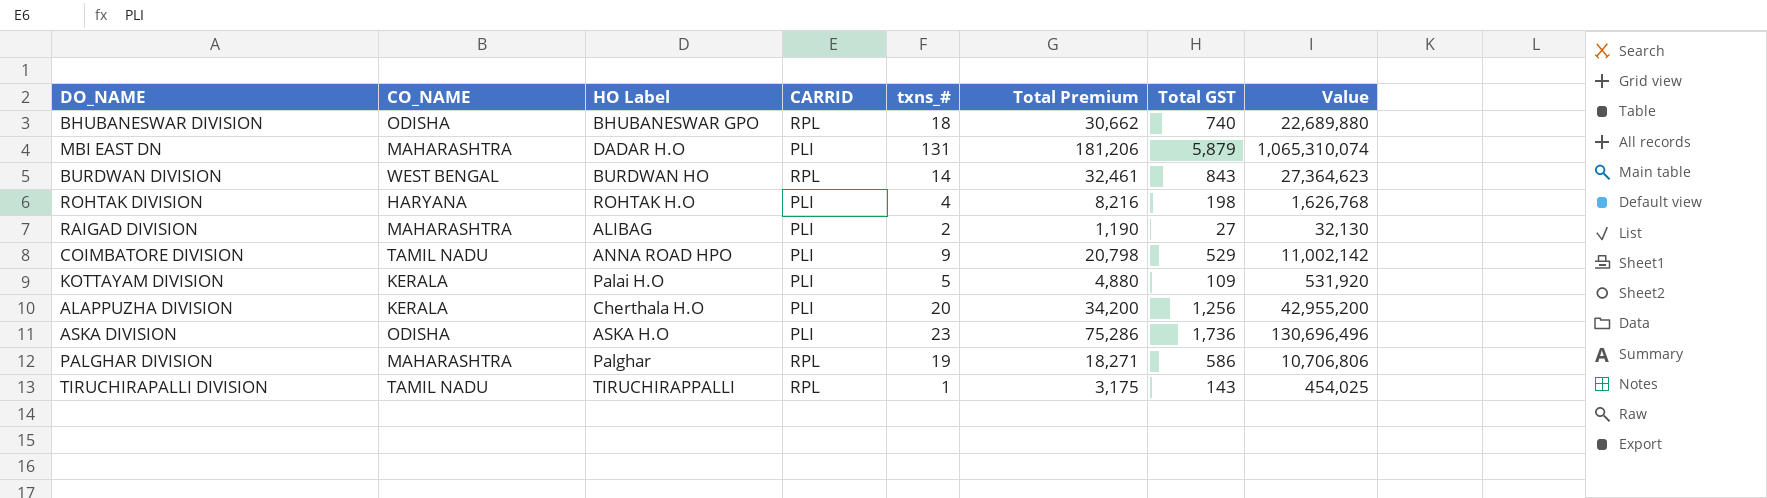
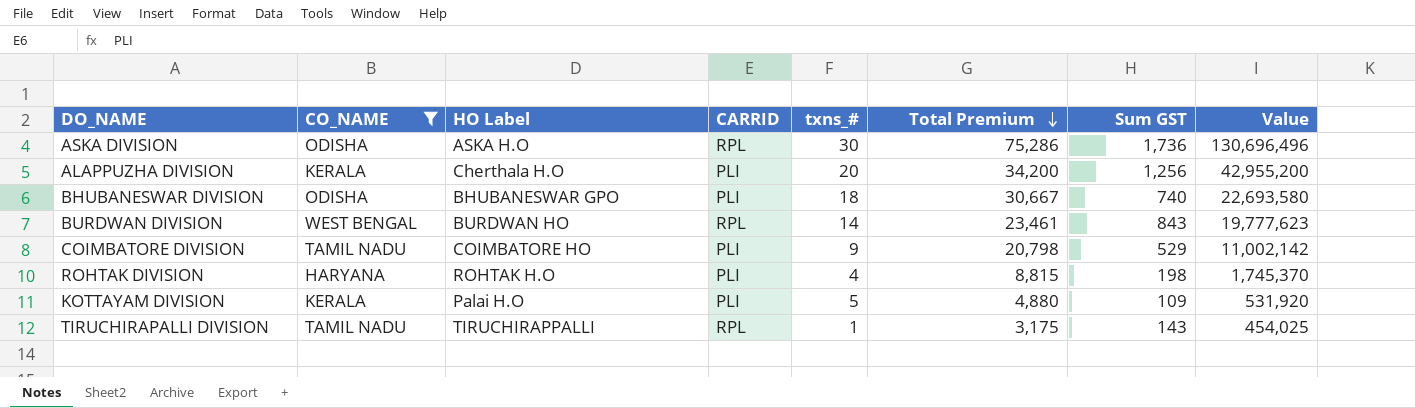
filter: none -> CO_NAME != MAHARASHTRA
row order: none -> Total Premium descending
column name: Total GST -> Sum GST
ASKA DIVISION | CARRID: PLI -> RPL
ASKA DIVISION | txns_#: 23 -> 30
BHUBANESWAR DIVISION | CARRID: RPL -> PLI
BHUBANESWAR DIVISION | Total Premium: 30,662 -> 30,667
BHUBANESWAR DIVISION | Value: 22,689,880 -> 22,693,580
BURDWAN DIVISION | Total Premium: 32,461 -> 23,461
BURDWAN DIVISION | Value: 27,364,623 -> 19,777,623
COIMBATORE DIVISION | HO Label: ANNA ROAD HPO -> COIMBATORE HO
ROHTAK DIVISION | Total Premium: 8,216 -> 8,815
ROHTAK DIVISION | Value: 1,626,768 -> 1,745,370

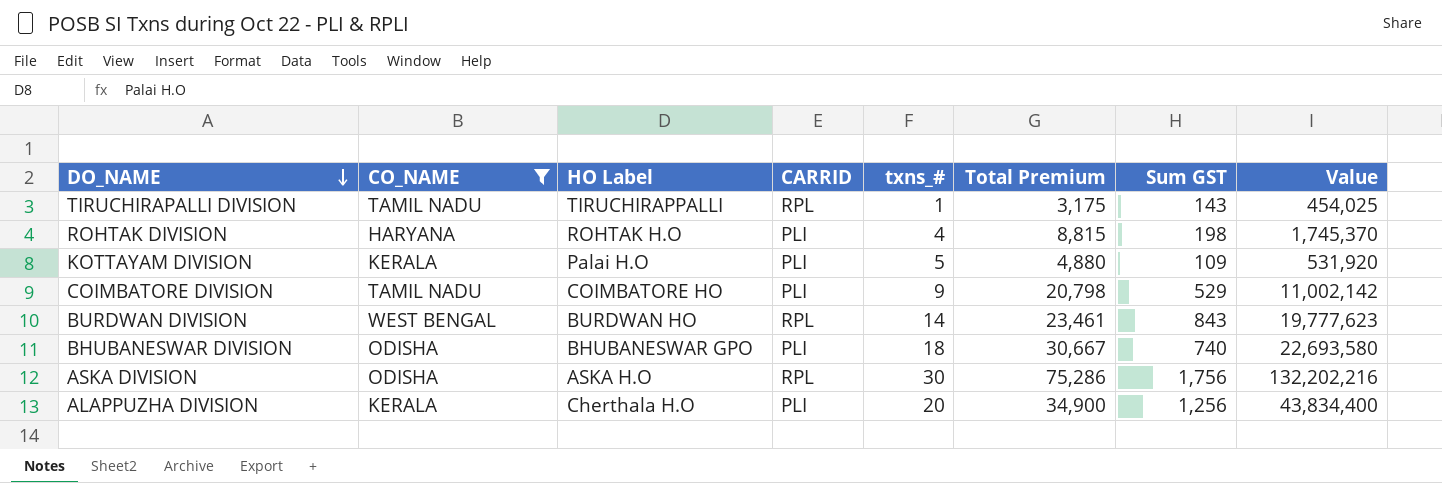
row order: Total Premium descending -> DO_NAME descending
ASKA DIVISION | Sum GST: 1,736 -> 1,756
ASKA DIVISION | Value: 130,696,496 -> 132,202,216
ALAPPUZHA DIVISION | Total Premium: 34,200 -> 34,900
ALAPPUZHA DIVISION | Value: 42,955,200 -> 43,834,400

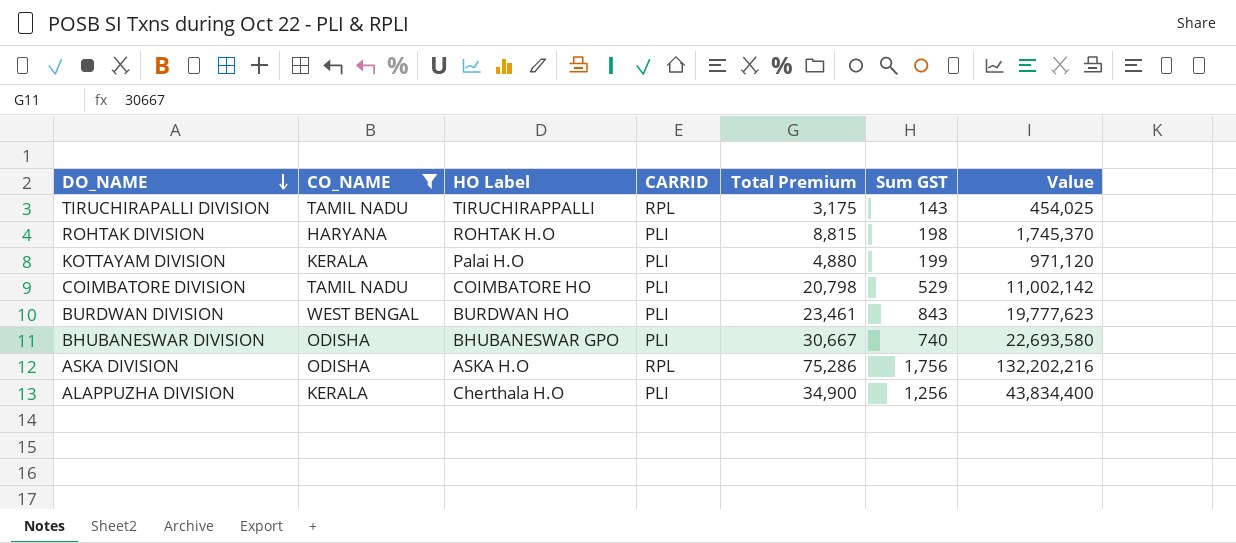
column txns_# | position: 5 -> none
KOTTAYAM DIVISION | Sum GST: 109 -> 199
KOTTAYAM DIVISION | Value: 531,920 -> 971,120
BURDWAN DIVISION | CARRID: RPL -> PLI

